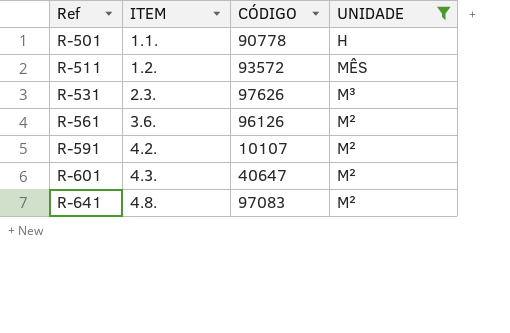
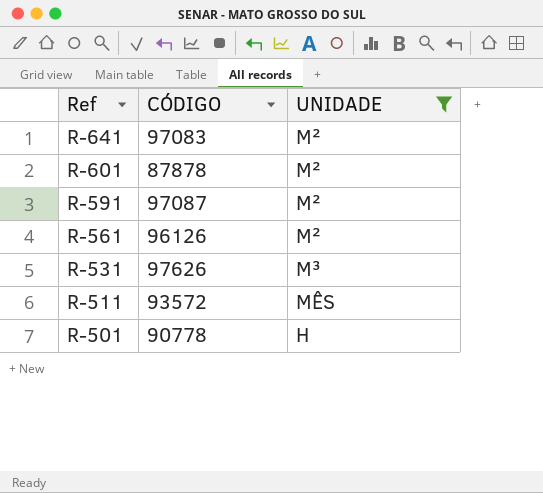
row order: Ref ascending -> Ref descending
column ITEM | position: 2 -> none
R-601 | CÓDIGO: 40647 -> 87878
R-591 | CÓDIGO: 10107 -> 97087

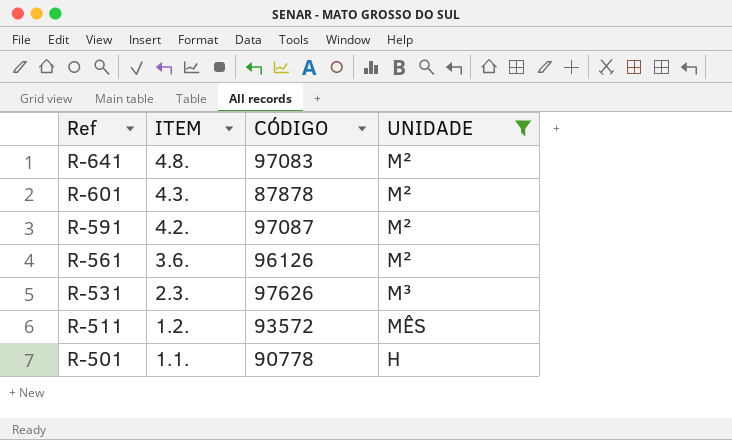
column ITEM | position: none -> 2

